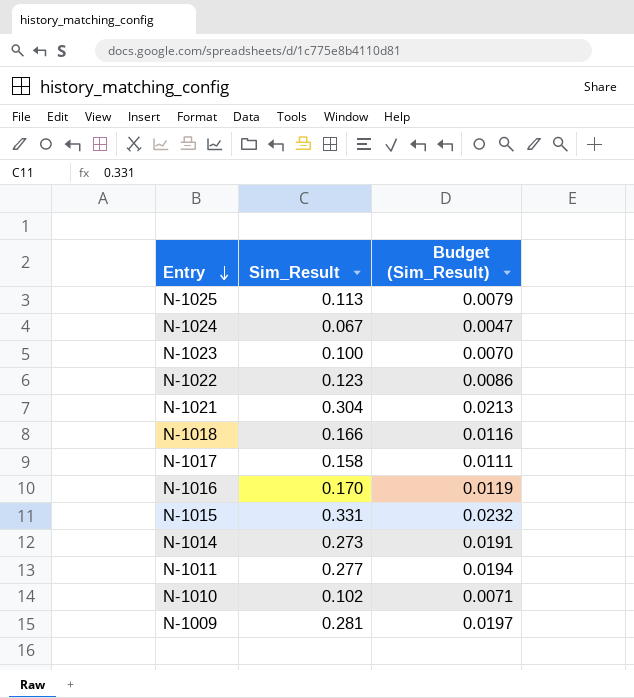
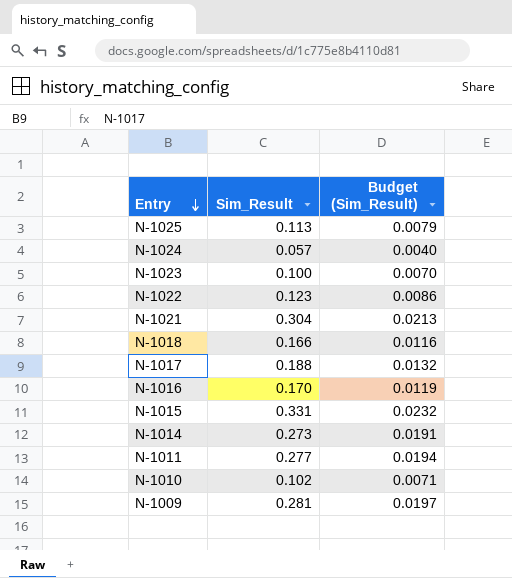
N-1024 | Sim_Result: 0.067 -> 0.057
N-1024 | Budget (Sim_Result): 0.0047 -> 0.0040
N-1017 | Sim_Result: 0.158 -> 0.188
N-1017 | Budget (Sim_Result): 0.0111 -> 0.0132

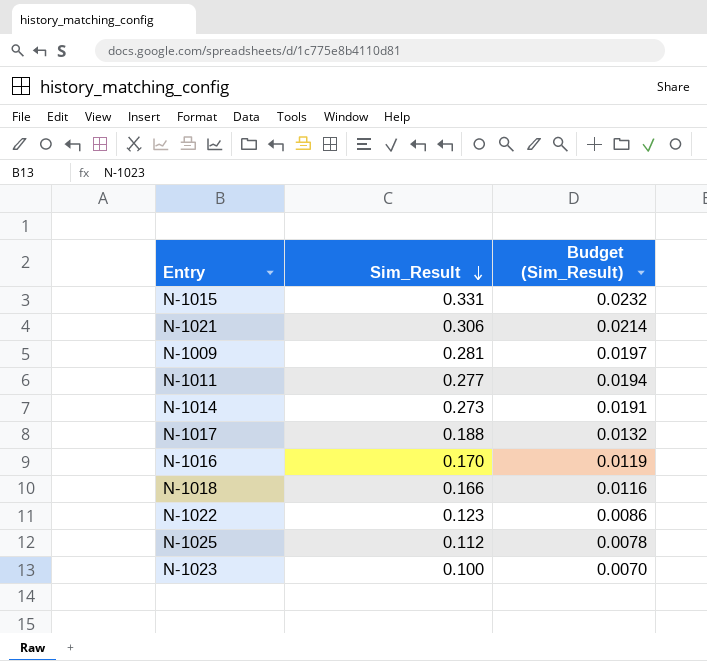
row order: Entry descending -> Sim_Result descending
row N-1024: 0.057 | 0.0040 -> none
row N-1010: 0.102 | 0.0071 -> none
N-1021 | Sim_Result: 0.304 -> 0.306
N-1021 | Budget (Sim_Result): 0.0213 -> 0.0214
N-1025 | Sim_Result: 0.113 -> 0.112
N-1025 | Budget (Sim_Result): 0.0079 -> 0.0078

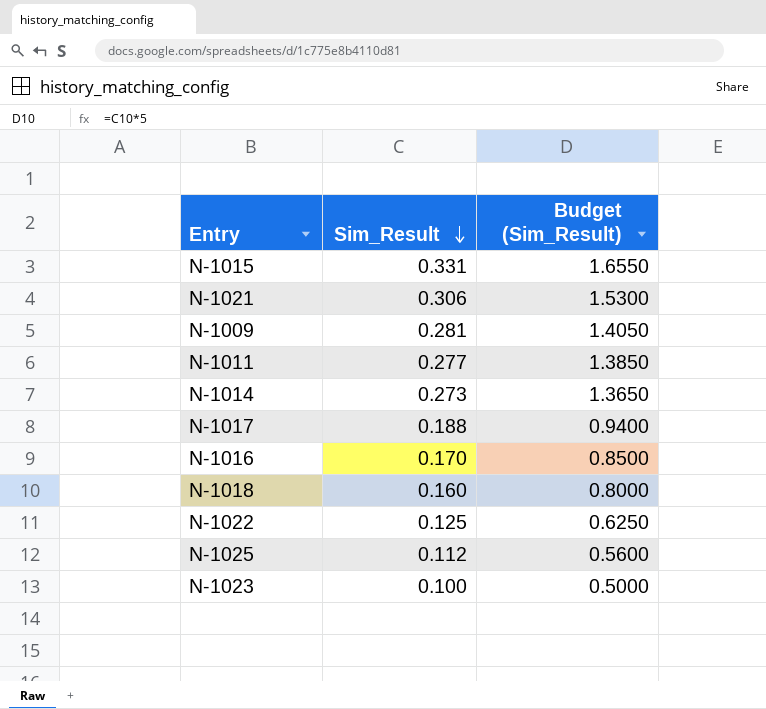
column Budget (Sim_Result) | formula: [Sim_Result] * 0.07 -> [Sim_Result] * 5
N-1018 | Sim_Result: 0.166 -> 0.160
N-1022 | Sim_Result: 0.123 -> 0.125

